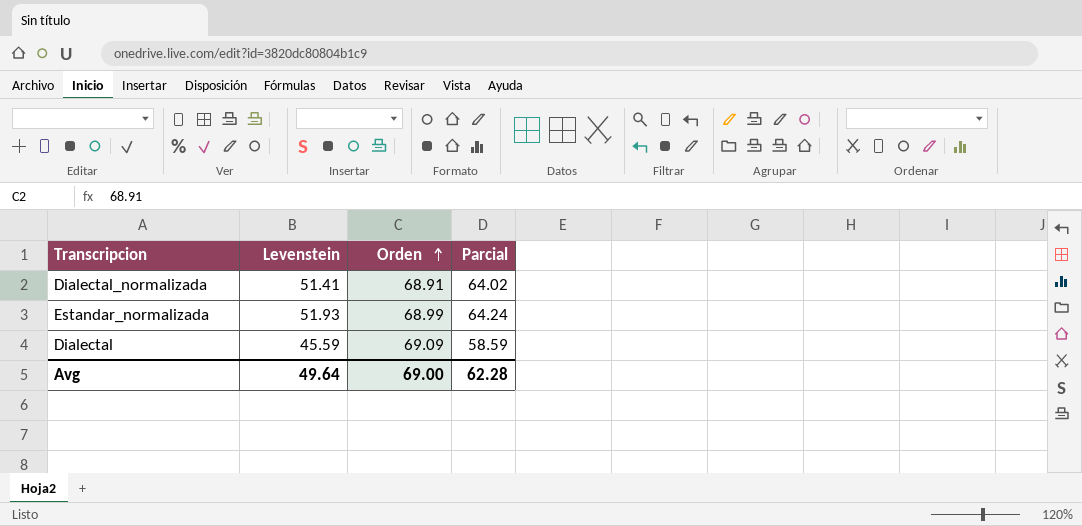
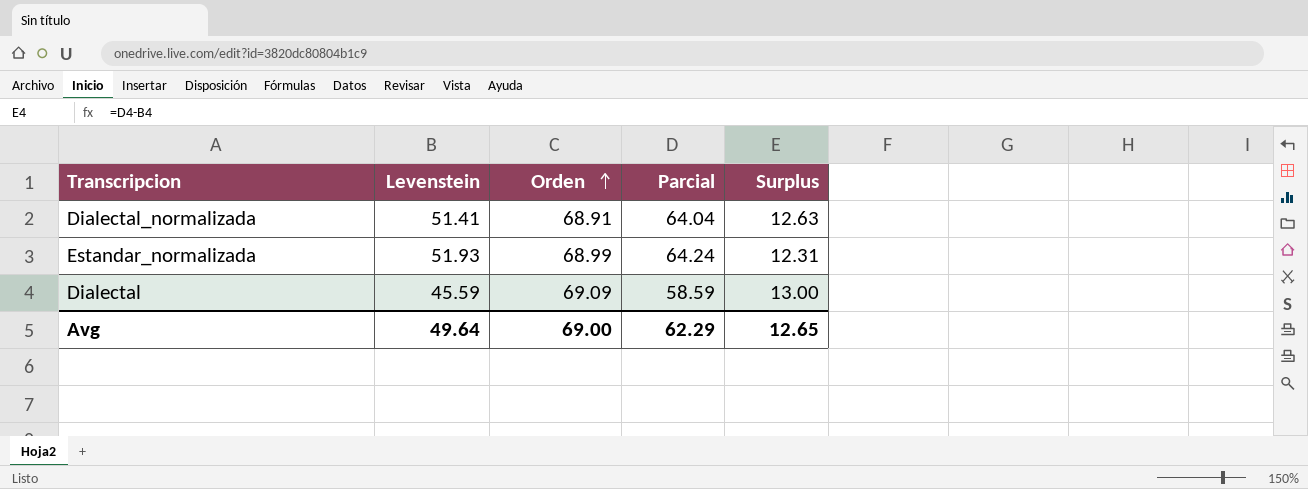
column Surplus | formula: none -> [Parcial] - [Levenstein]
Dialectal_normalizada | Parcial: 64.02 -> 64.04
Avg | Parcial: 62.28 -> 62.29

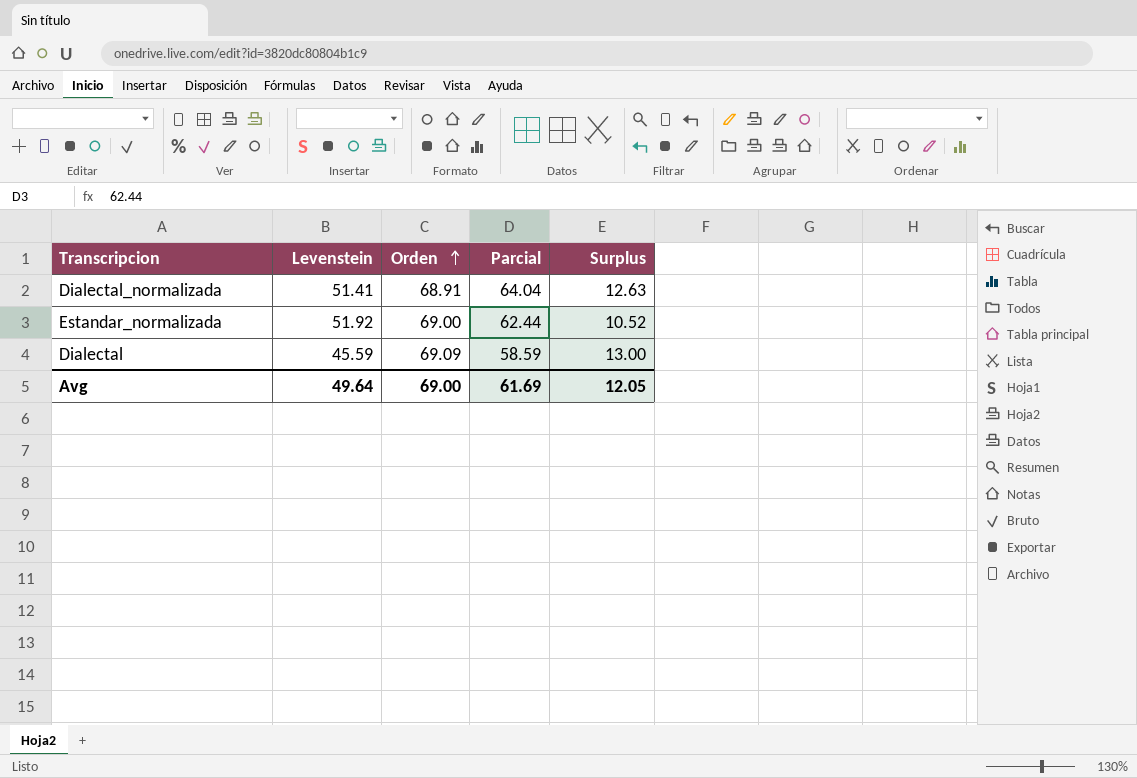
Estandar_normalizada | Levenstein: 51.93 -> 51.92
Estandar_normalizada | Orden: 68.99 -> 69.00
Estandar_normalizada | Parcial: 64.24 -> 62.44
Estandar_normalizada | Surplus: 12.31 -> 10.52
Avg | Parcial: 62.29 -> 61.69
Avg | Surplus: 12.65 -> 12.05

